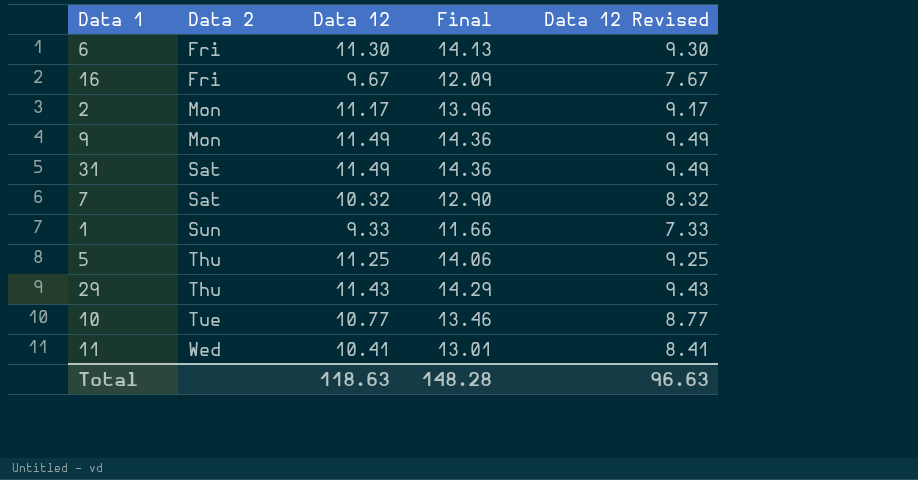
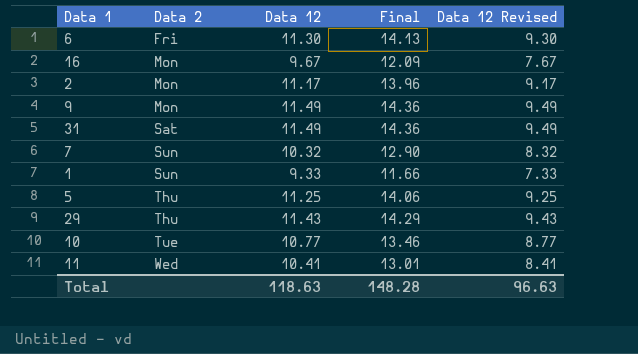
16 | Data 2: Fri -> Mon
7 | Data 2: Sat -> Sun

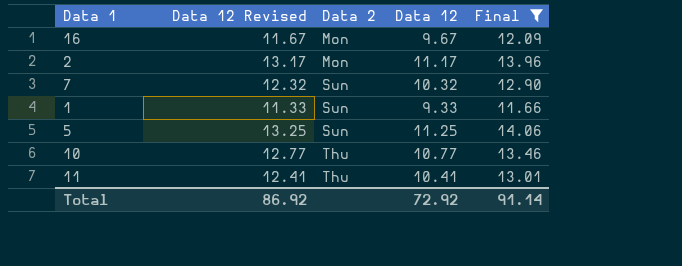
filter: none -> Final <= 14.06
column Data 12 Revised | formula: [Data 12] - 2 -> [Data 12] + 2
column Data 12 Revised | position: 5 -> 2
5 | Data 2: Thu -> Sun
10 | Data 2: Tue -> Thu
11 | Data 2: Wed -> Thu
Total | Data 12 Revised: 96.63 -> 86.92
Total | Data 12: 118.63 -> 72.92
Total | Final: 148.28 -> 91.14

